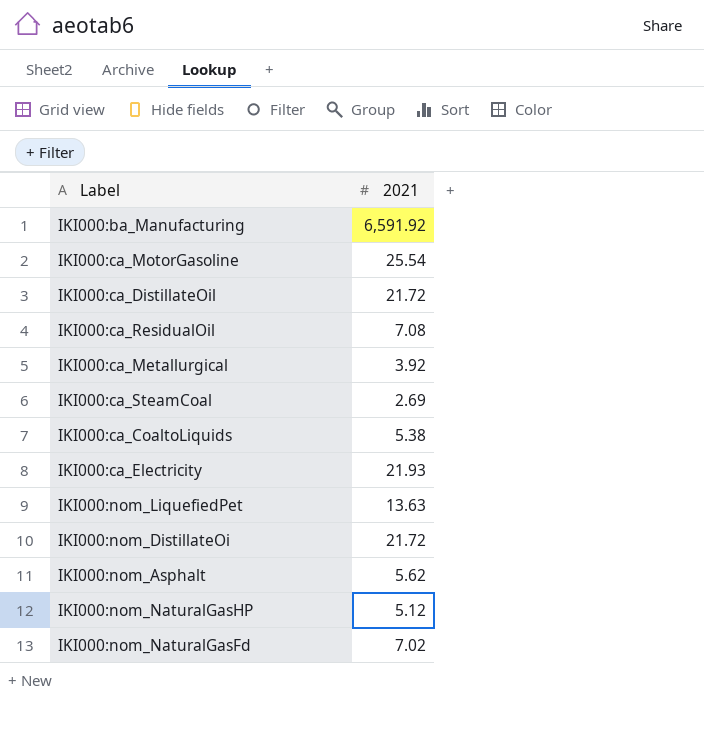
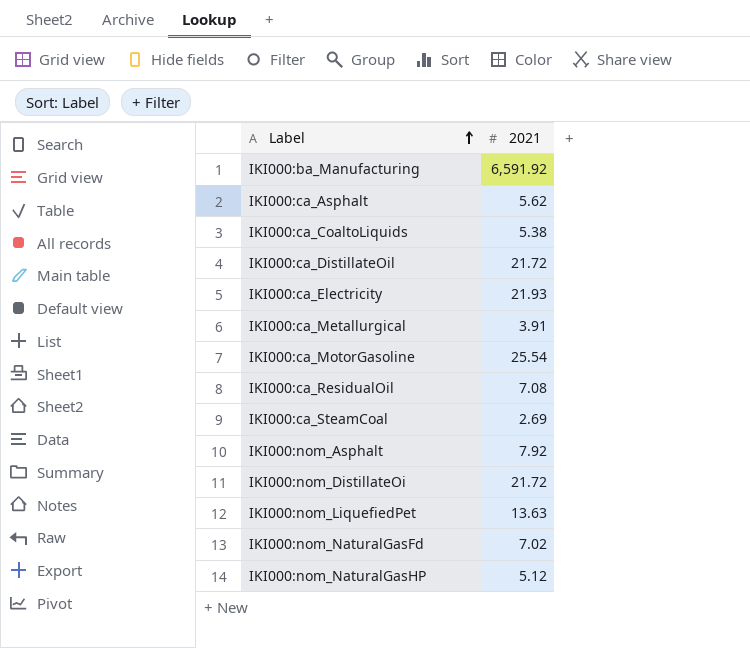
row order: none -> Label ascending
row IKI000:ca_Asphalt: none -> 5.62
IKI000:ca_Metallurgical | 2021: 3.92 -> 3.91
IKI000:nom_Asphalt | 2021: 5.62 -> 7.92

